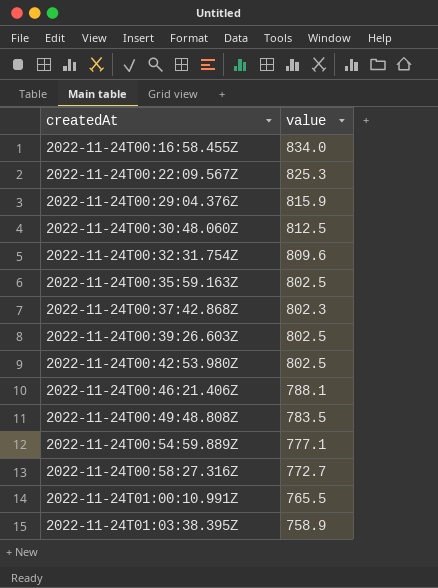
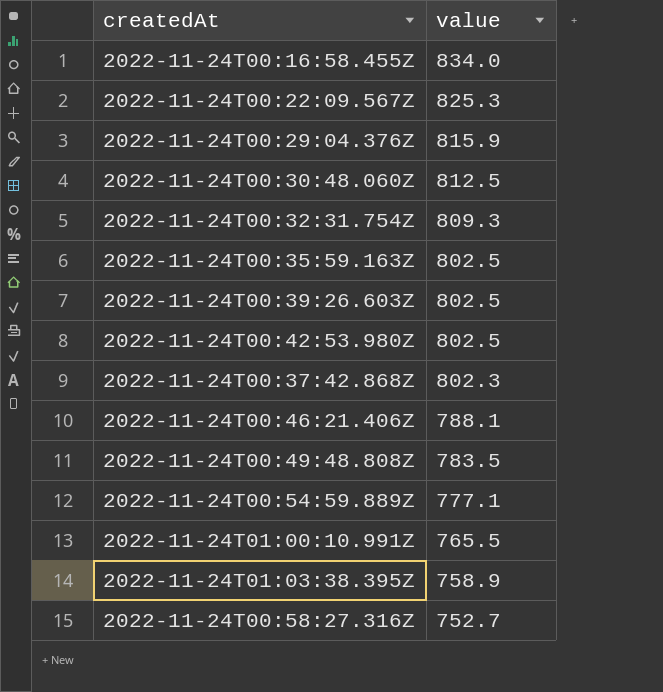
row order: createdAt ascending -> value descending
2022-11-24T00:32:31.754Z | value: 809.6 -> 809.3
2022-11-24T00:58:27.316Z | value: 772.7 -> 752.7

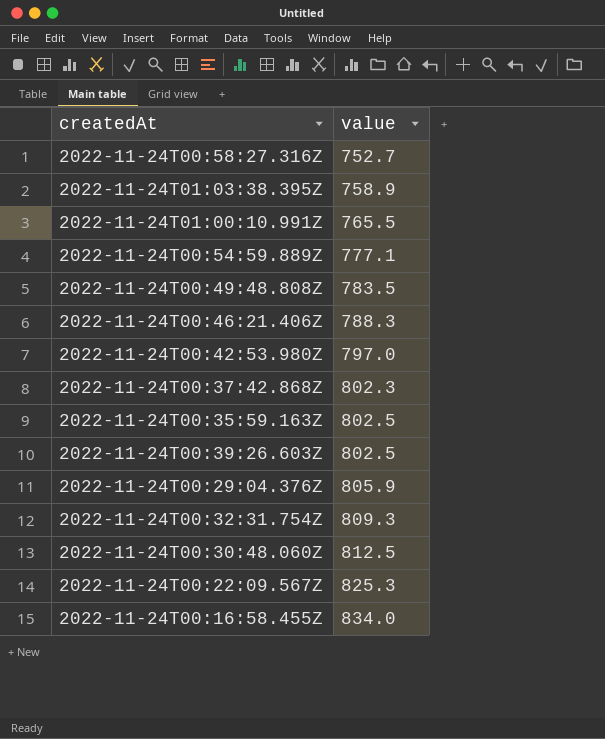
row order: value descending -> value ascending
2022-11-24T00:46:21.406Z | value: 788.1 -> 788.3
2022-11-24T00:42:53.980Z | value: 802.5 -> 797.0
2022-11-24T00:29:04.376Z | value: 815.9 -> 805.9

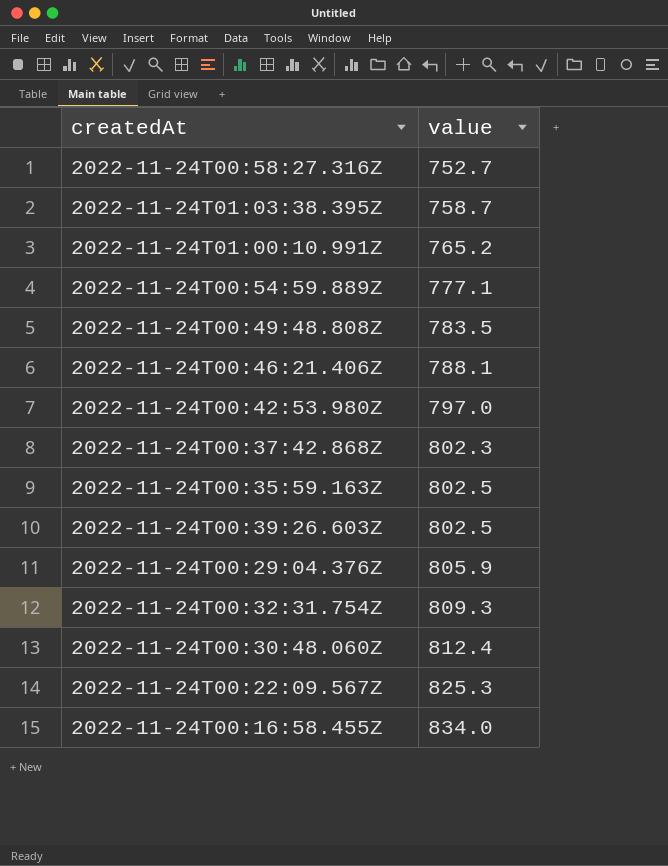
2022-11-24T01:03:38.395Z | value: 758.9 -> 758.7
2022-11-24T01:00:10.991Z | value: 765.5 -> 765.2
2022-11-24T00:46:21.406Z | value: 788.3 -> 788.1
2022-11-24T00:30:48.060Z | value: 812.5 -> 812.4

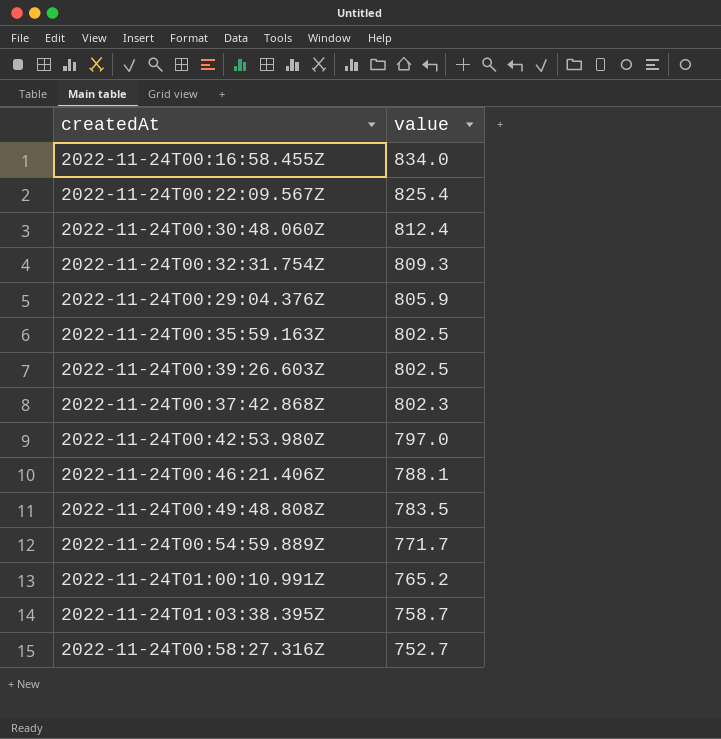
row order: value ascending -> value descending
2022-11-24T00:22:09.567Z | value: 825.3 -> 825.4
2022-11-24T00:54:59.889Z | value: 777.1 -> 771.7

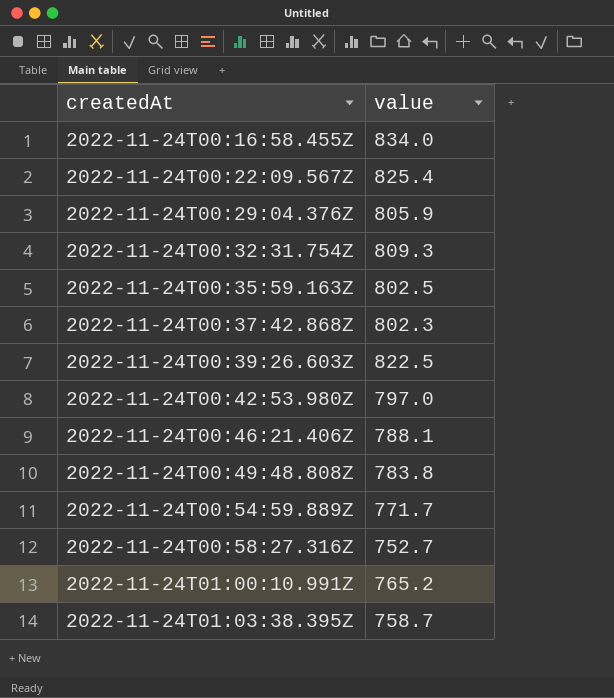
row order: value descending -> createdAt ascending
row 2022-11-24T00:30:48.060Z: 812.4 -> none
2022-11-24T00:39:26.603Z | value: 802.5 -> 822.5
2022-11-24T00:49:48.808Z | value: 783.5 -> 783.8

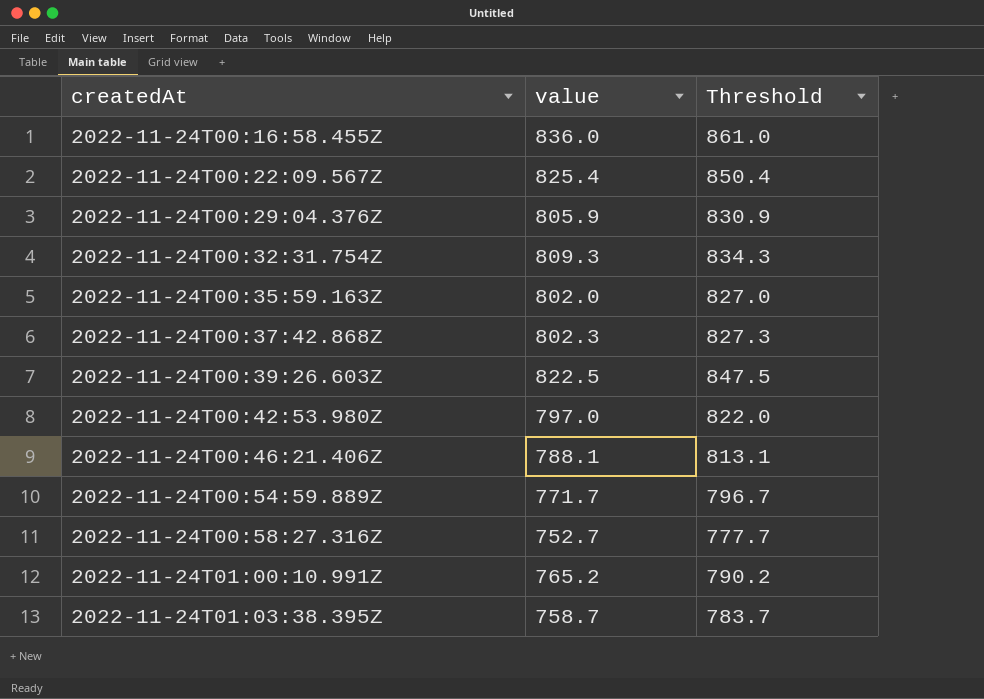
column Threshold | formula: none -> [value] + 25
row 2022-11-24T00:49:48.808Z: 783.8 -> none
2022-11-24T00:16:58.455Z | value: 834.0 -> 836.0
2022-11-24T00:35:59.163Z | value: 802.5 -> 802.0

